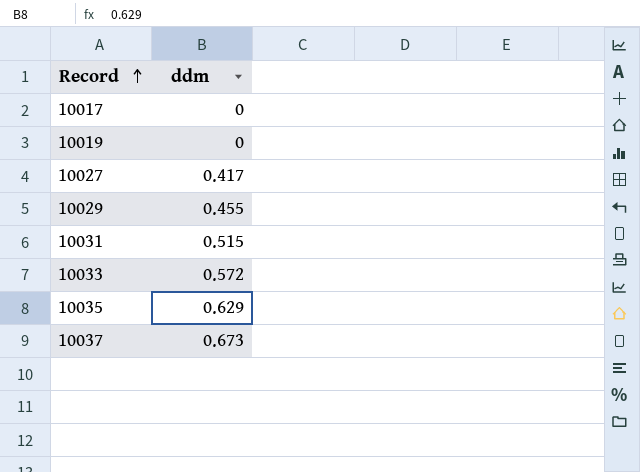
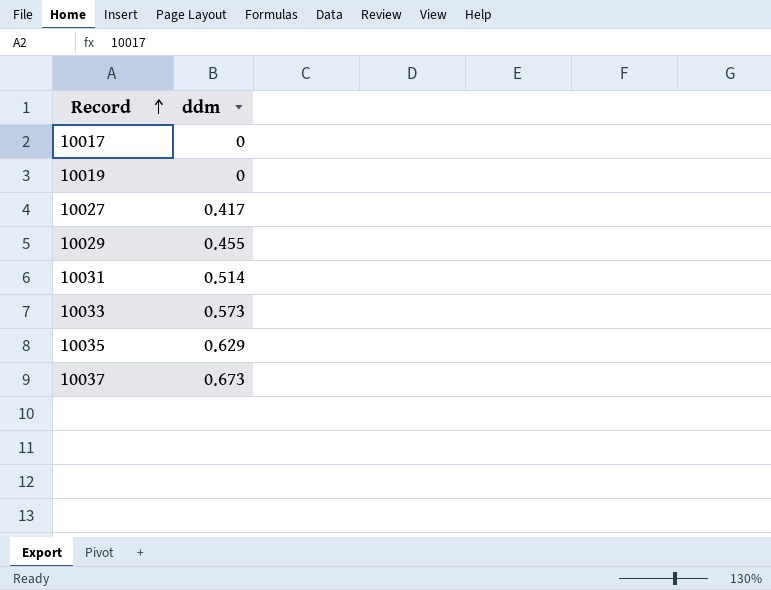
10031 | ddm: 0.515 -> 0.514
10033 | ddm: 0.572 -> 0.573

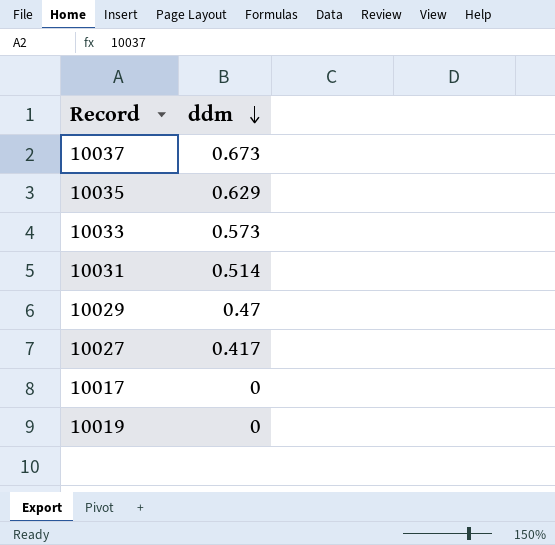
row order: Record ascending -> ddm descending
10029 | ddm: 0.455 -> 0.47

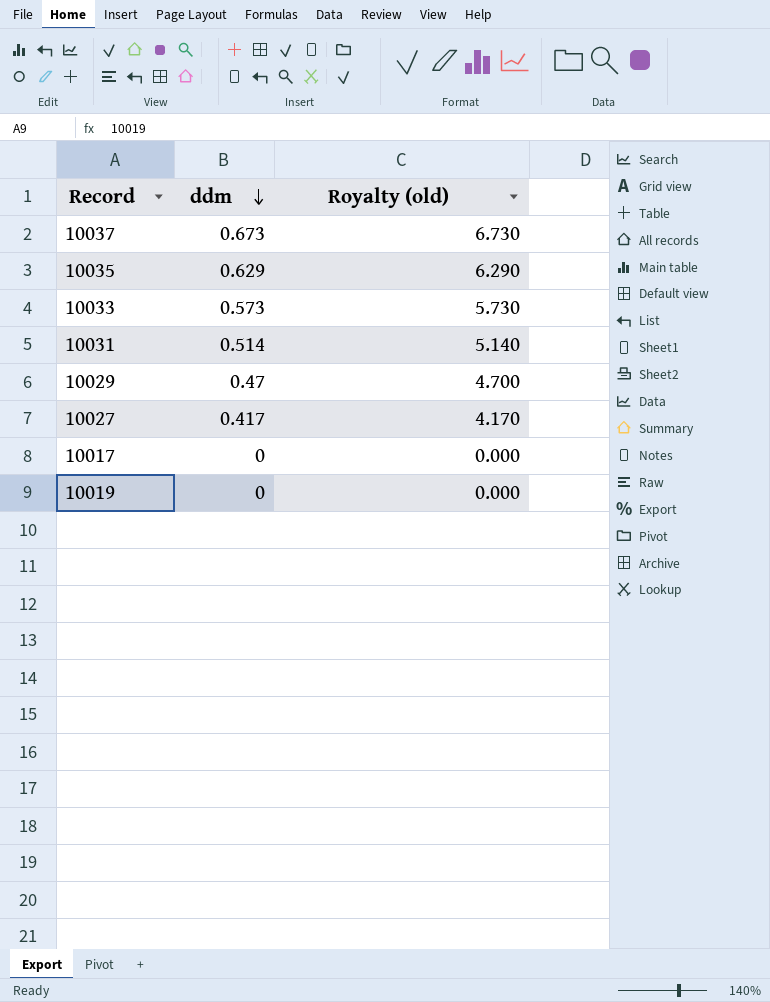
column Royalty (old) | formula: none -> [ddm] * 10

